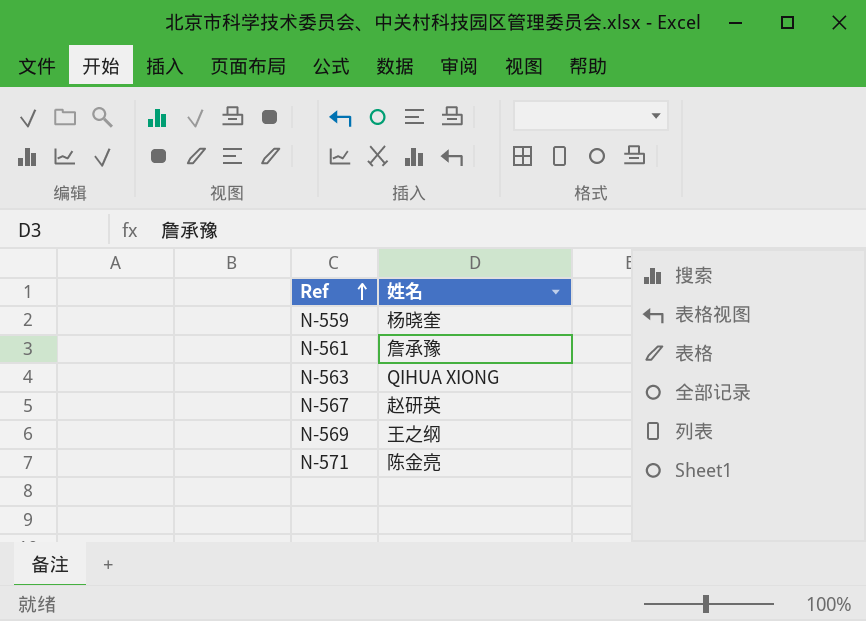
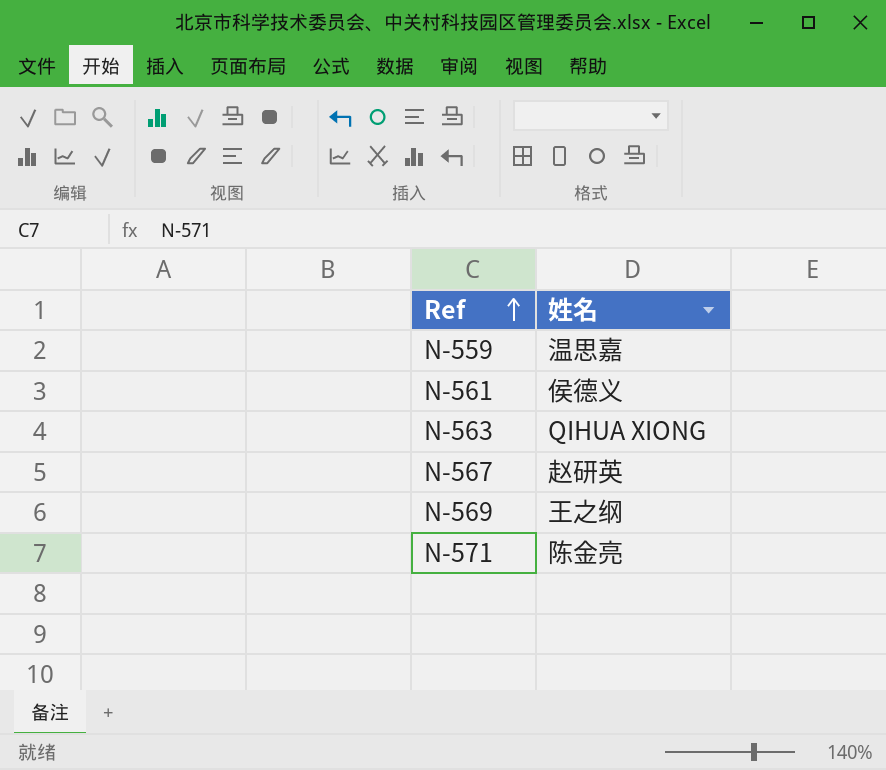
N-559 | 姓名: 杨晓奎 -> 温思嘉
N-561 | 姓名: 詹承豫 -> 侯德义

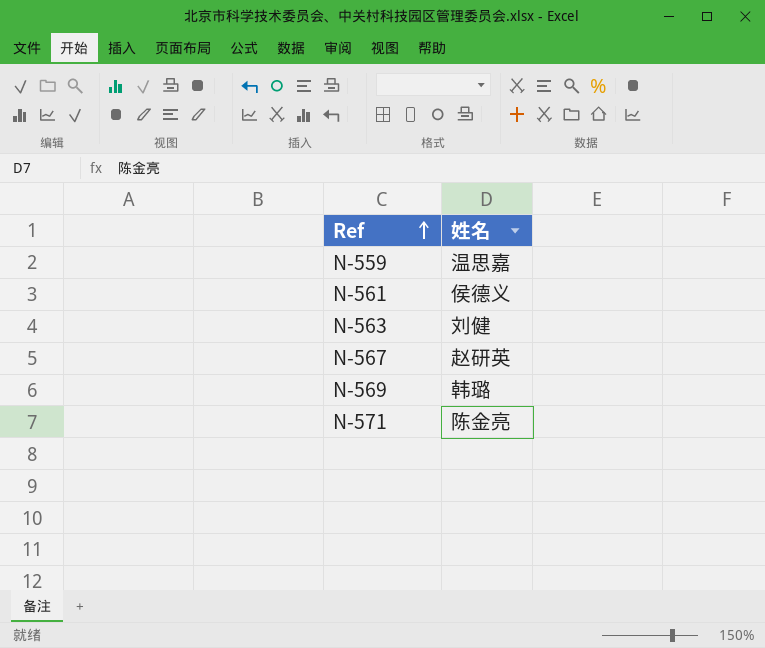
N-563 | 姓名: QIHUA XIONG -> 刘健
N-569 | 姓名: 王之纲 -> 韩璐

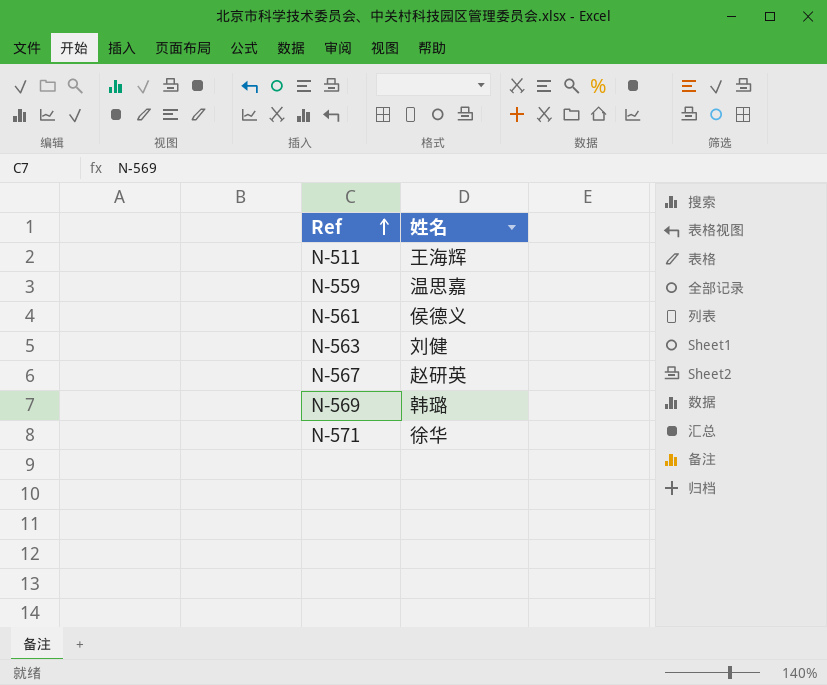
row N-511: none -> 王海辉
N-571 | 姓名: 陈金亮 -> 徐华

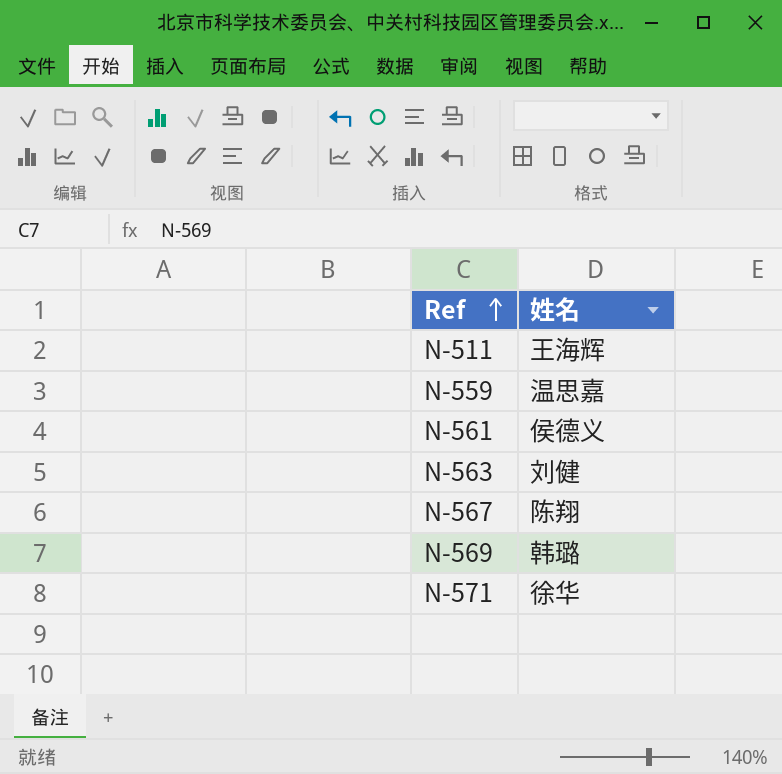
N-567 | 姓名: 赵研英 -> 陈翔

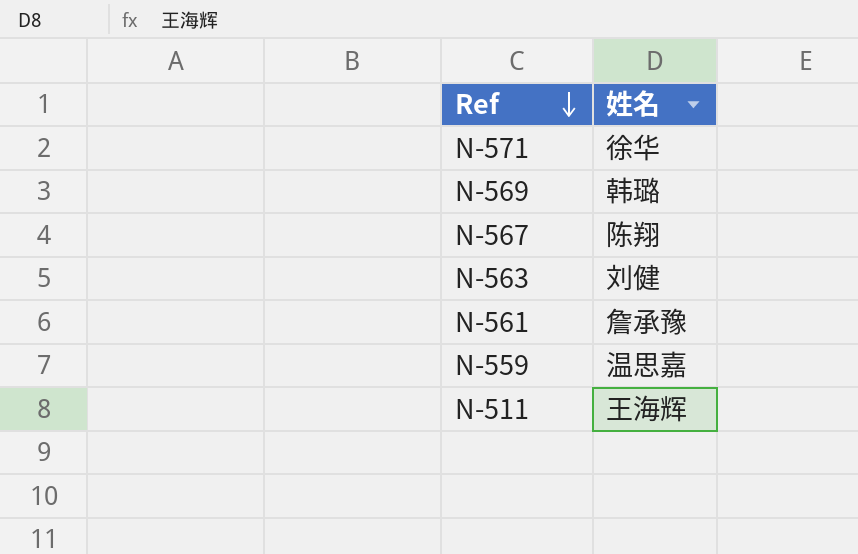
row order: Ref ascending -> Ref descending
N-561 | 姓名: 侯德义 -> 詹承豫

